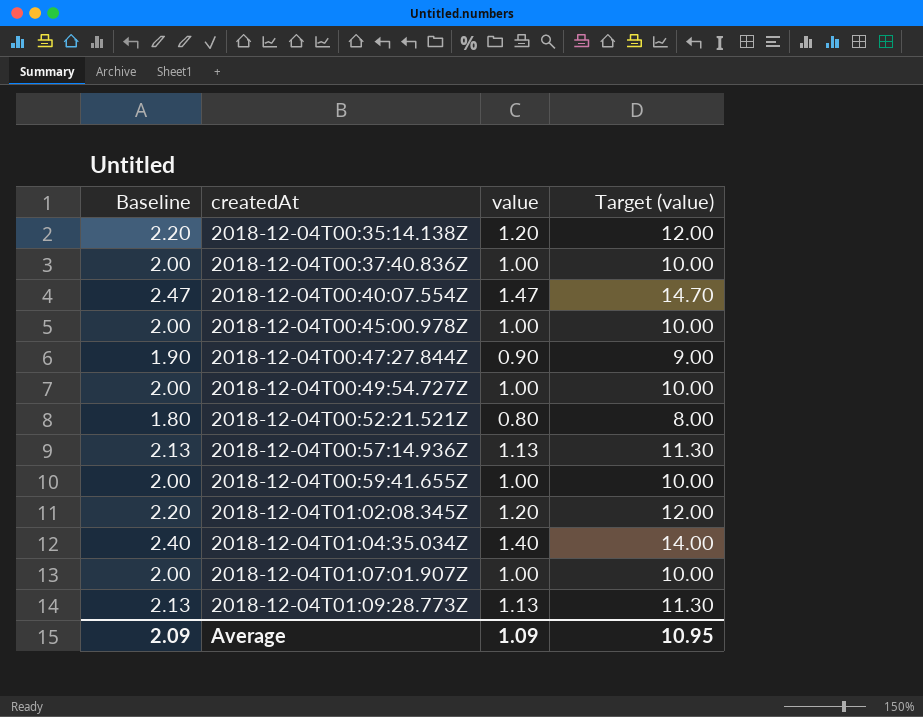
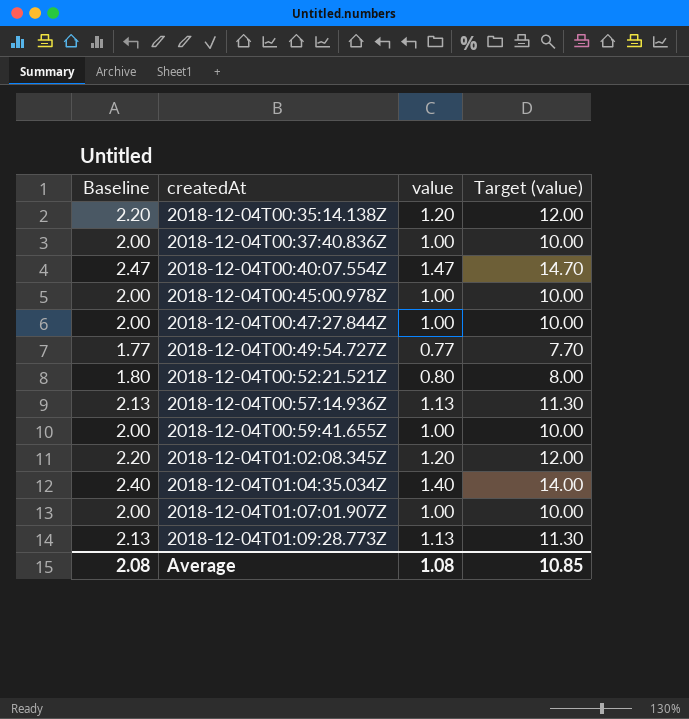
2018-12-04T00:47:27.844Z | Baseline: 1.90 -> 2.00
2018-12-04T00:47:27.844Z | value: 0.90 -> 1.00
2018-12-04T00:47:27.844Z | Target (value): 9.00 -> 10.00
2018-12-04T00:49:54.727Z | Baseline: 2.00 -> 1.77
2018-12-04T00:49:54.727Z | value: 1.00 -> 0.77
2018-12-04T00:49:54.727Z | Target (value): 10.00 -> 7.70
Average | Baseline: 2.09 -> 2.08
Average | value: 1.09 -> 1.08
Average | Target (value): 10.95 -> 10.85

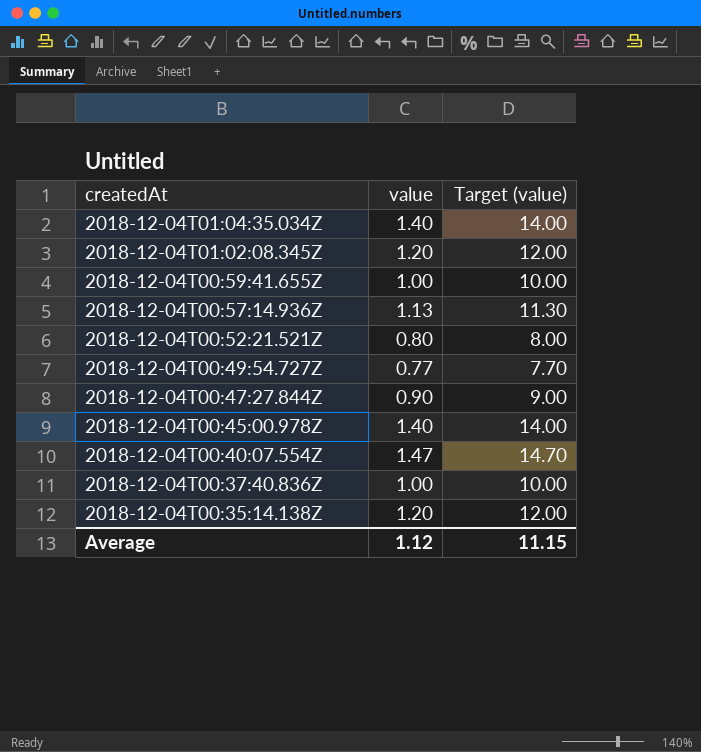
row order: createdAt ascending -> createdAt descending
column Baseline | formula: [value] + 1 -> none
row 2018-12-04T01:07:01.907Z: 2.00 | 1.00 | 10.00 -> none
row 2018-12-04T01:09:28.773Z: 2.13 | 1.13 | 11.30 -> none
2018-12-04T00:47:27.844Z | value: 1.00 -> 0.90
2018-12-04T00:47:27.844Z | Target (value): 10.00 -> 9.00
2018-12-04T00:45:00.978Z | value: 1.00 -> 1.40
2018-12-04T00:45:00.978Z | Target (value): 10.00 -> 14.00
Average | value: 1.08 -> 1.12
Average | Target (value): 10.85 -> 11.15

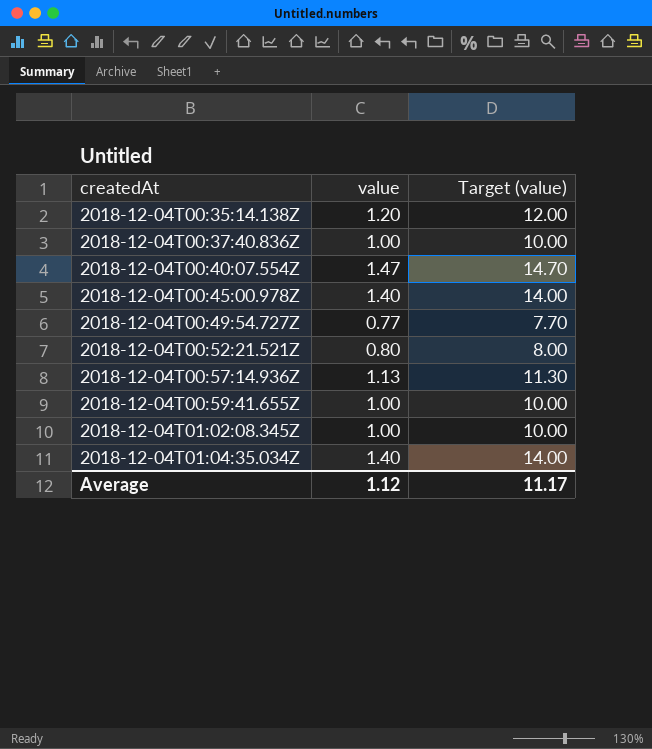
row order: createdAt descending -> createdAt ascending
row 2018-12-04T00:47:27.844Z: 0.90 | 9.00 -> none
2018-12-04T01:02:08.345Z | value: 1.20 -> 1.00
2018-12-04T01:02:08.345Z | Target (value): 12.00 -> 10.00
Average | Target (value): 11.15 -> 11.17

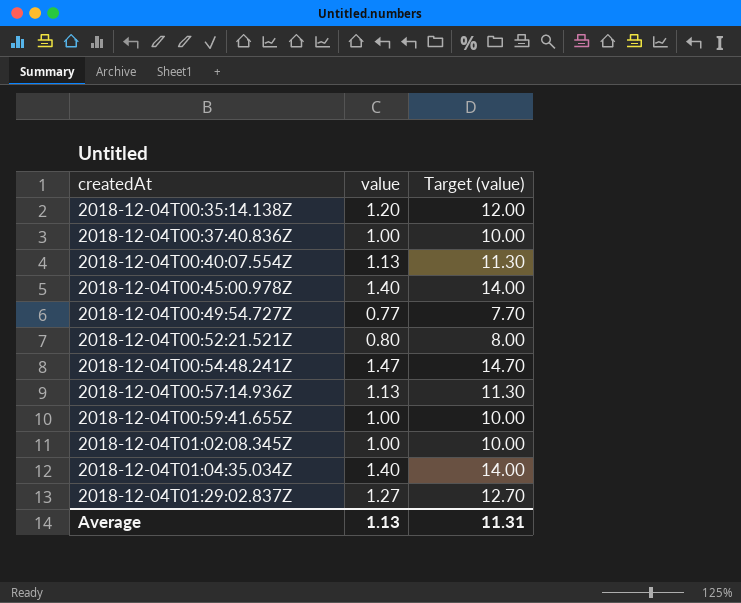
2018-12-04T00:40:07.554Z | value: 1.47 -> 1.13
2018-12-04T00:40:07.554Z | Target (value): 14.70 -> 11.30
row 2018-12-04T00:54:48.241Z: none -> 1.47 | 14.70
row 2018-12-04T01:29:02.837Z: none -> 1.27 | 12.70
Average | value: 1.12 -> 1.13
Average | Target (value): 11.17 -> 11.31

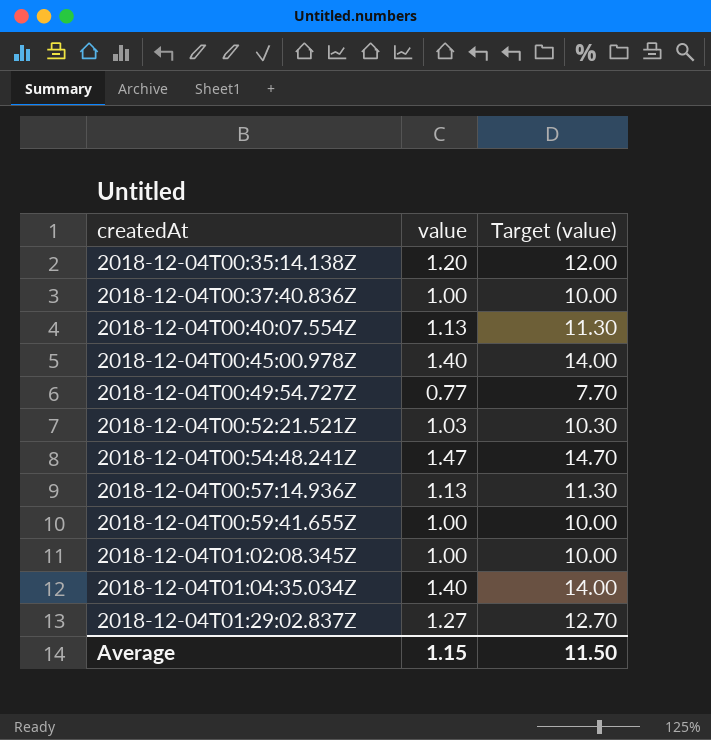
2018-12-04T00:52:21.521Z | value: 0.80 -> 1.03
2018-12-04T00:52:21.521Z | Target (value): 8.00 -> 10.30
Average | value: 1.13 -> 1.15
Average | Target (value): 11.31 -> 11.50

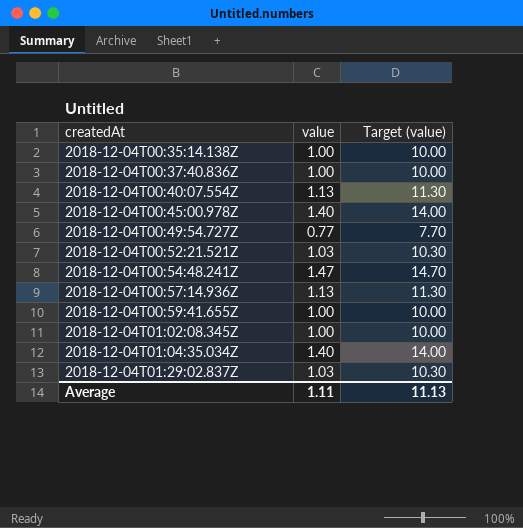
2018-12-04T00:35:14.138Z | value: 1.20 -> 1.00
2018-12-04T00:35:14.138Z | Target (value): 12.00 -> 10.00
2018-12-04T01:29:02.837Z | value: 1.27 -> 1.03
2018-12-04T01:29:02.837Z | Target (value): 12.70 -> 10.30
Average | value: 1.15 -> 1.11
Average | Target (value): 11.50 -> 11.13

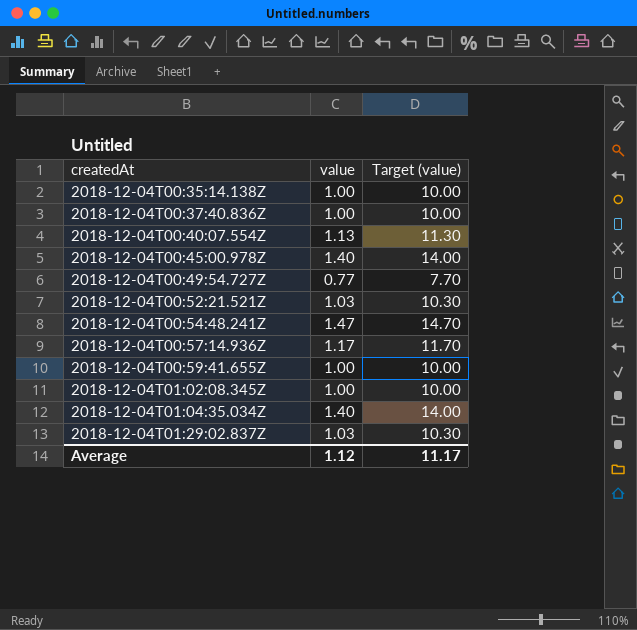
2018-12-04T00:57:14.936Z | value: 1.13 -> 1.17
2018-12-04T00:57:14.936Z | Target (value): 11.30 -> 11.70
Average | value: 1.11 -> 1.12
Average | Target (value): 11.13 -> 11.17

